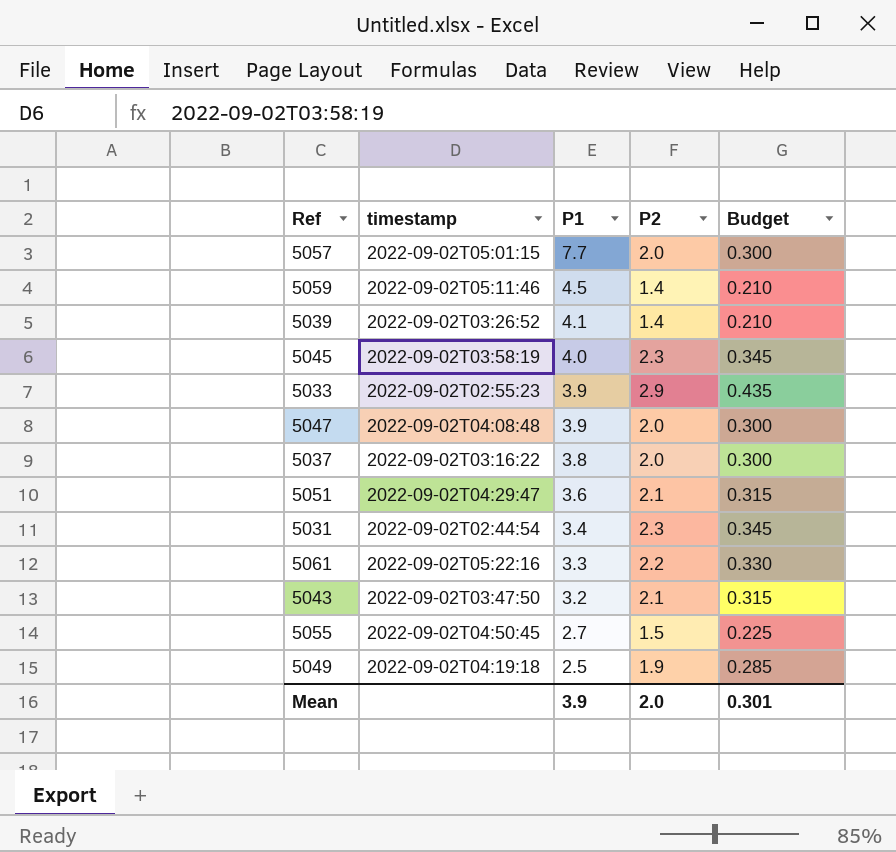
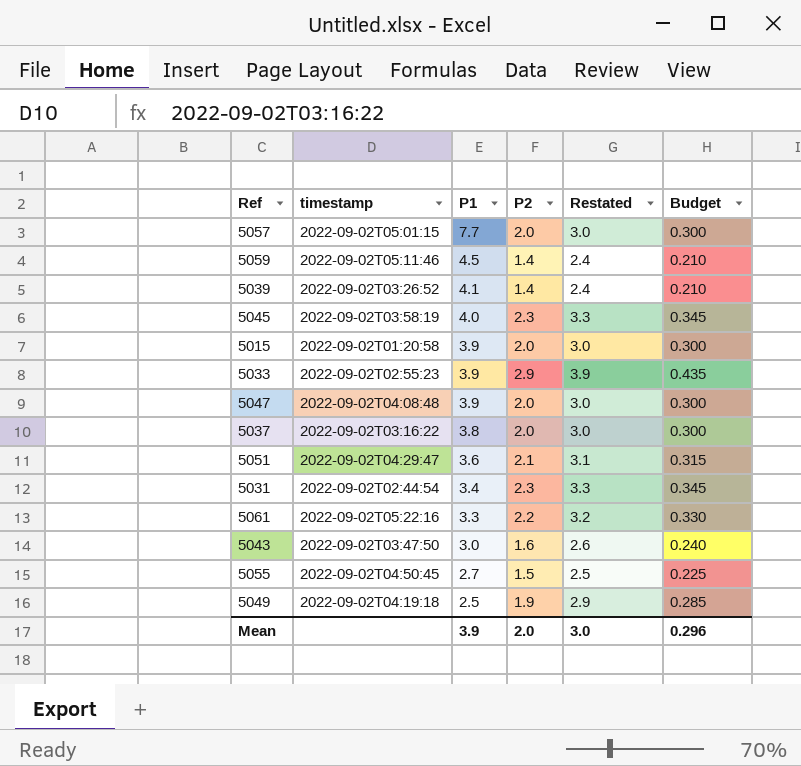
column Restated | formula: none -> [P2] + 1
row 5015: none -> 2022-09-02T01:20:58 | 3.9 | 2.0 | 3.0 | 0.300
5043 | P1: 3.2 -> 3.0
5043 | P2: 2.1 -> 1.6
5043 | Budget: 0.315 -> 0.240
Mean | Budget: 0.301 -> 0.296

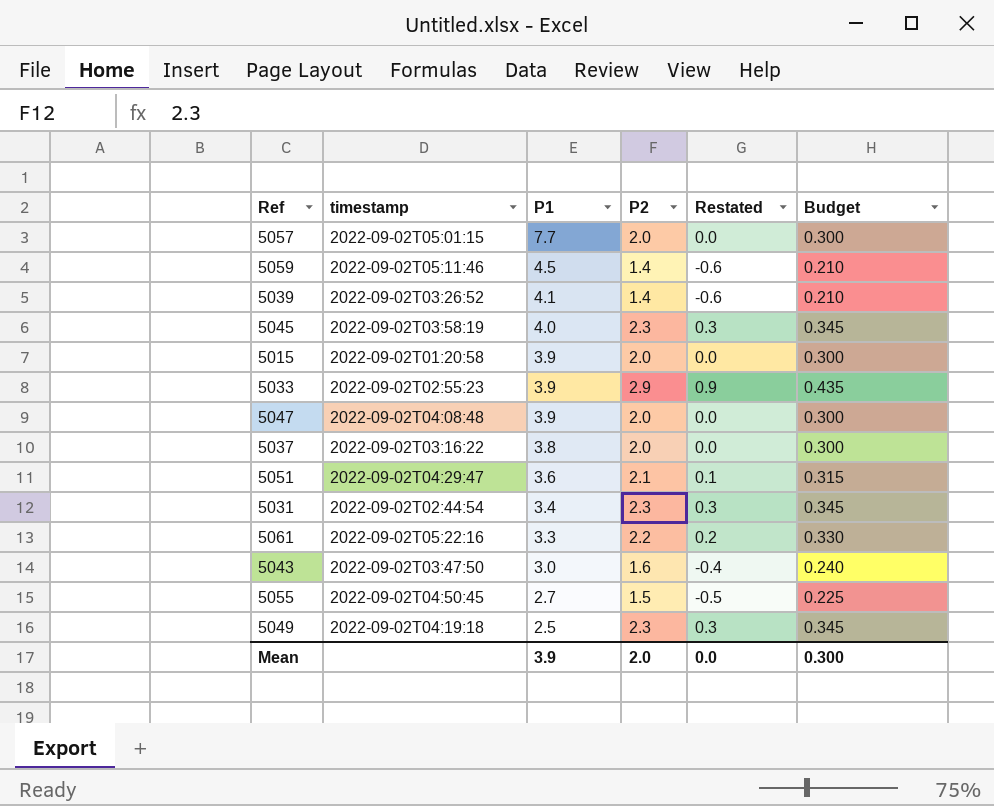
column Restated | formula: [P2] + 1 -> [P2] - 2
5049 | P2: 1.9 -> 2.3
5049 | Budget: 0.285 -> 0.345
Mean | Restated: 3.0 -> 0.0
Mean | Budget: 0.296 -> 0.300

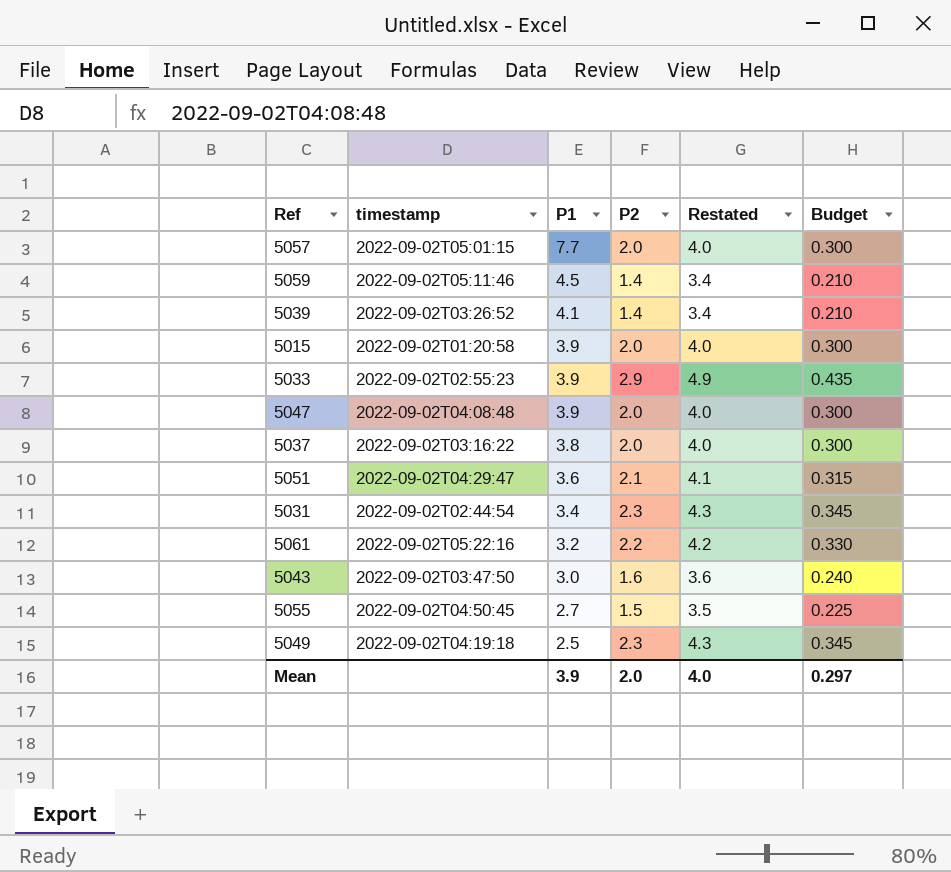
column Restated | formula: [P2] - 2 -> [P2] + 2
row 5045: 2022-09-02T03:58:19 | 4.0 | 2.3 | 0.3 | 0.345 -> none
5061 | P1: 3.3 -> 3.2
Mean | Restated: 0.0 -> 4.0
Mean | Budget: 0.300 -> 0.297

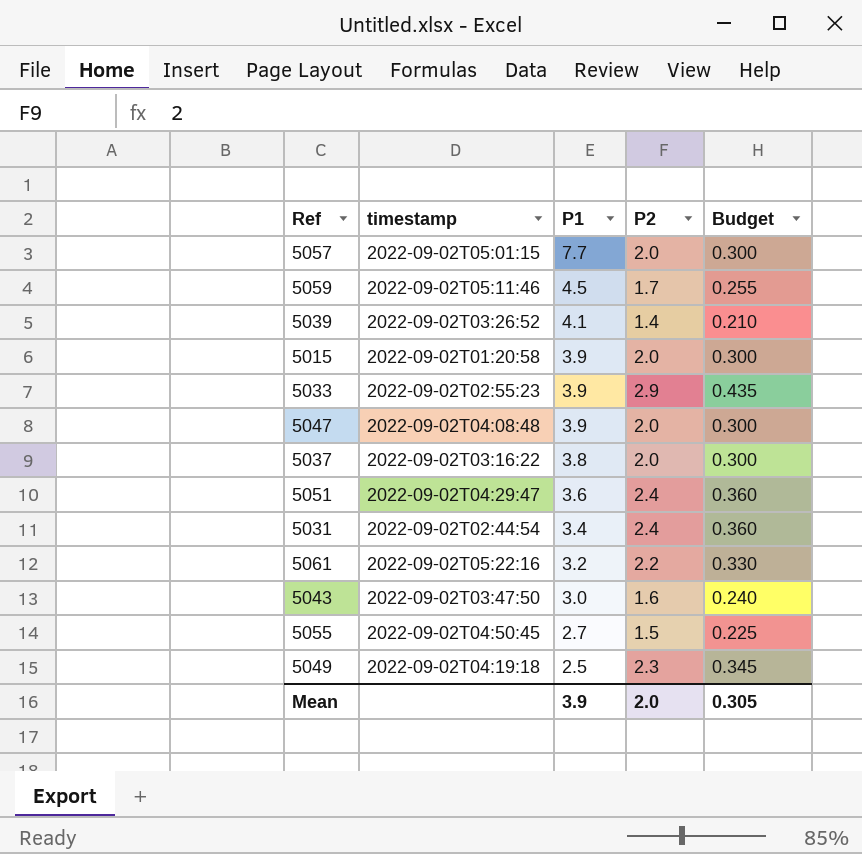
column Restated | formula: [P2] + 2 -> none
5059 | P2: 1.4 -> 1.7
5059 | Budget: 0.210 -> 0.255
5051 | P2: 2.1 -> 2.4
5051 | Budget: 0.315 -> 0.360
5031 | P2: 2.3 -> 2.4
5031 | Budget: 0.345 -> 0.360
Mean | Budget: 0.297 -> 0.305

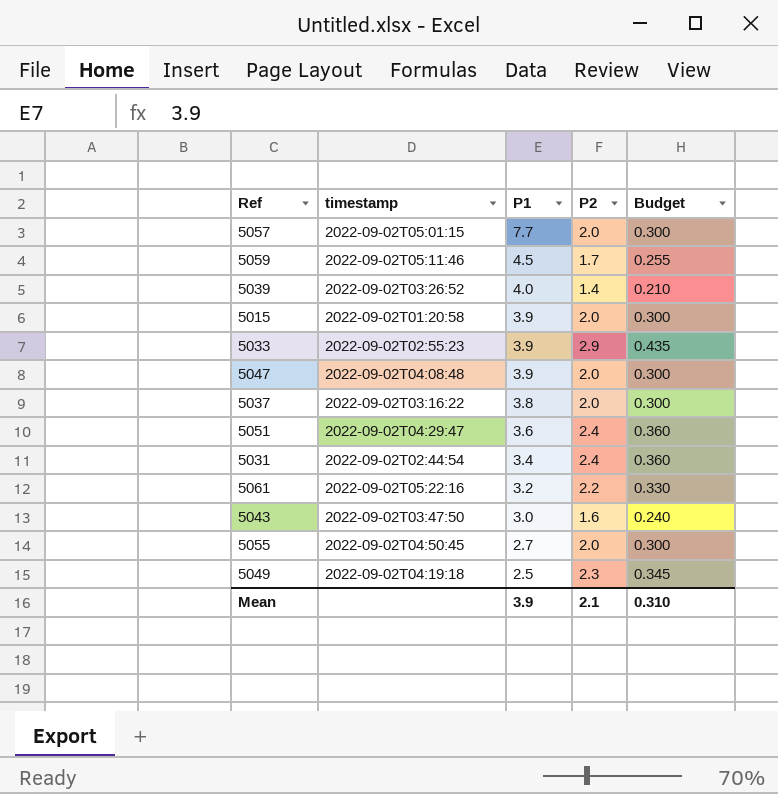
5039 | P1: 4.1 -> 4.0
5055 | P2: 1.5 -> 2.0
5055 | Budget: 0.225 -> 0.300
Mean | P2: 2.0 -> 2.1
Mean | Budget: 0.305 -> 0.310

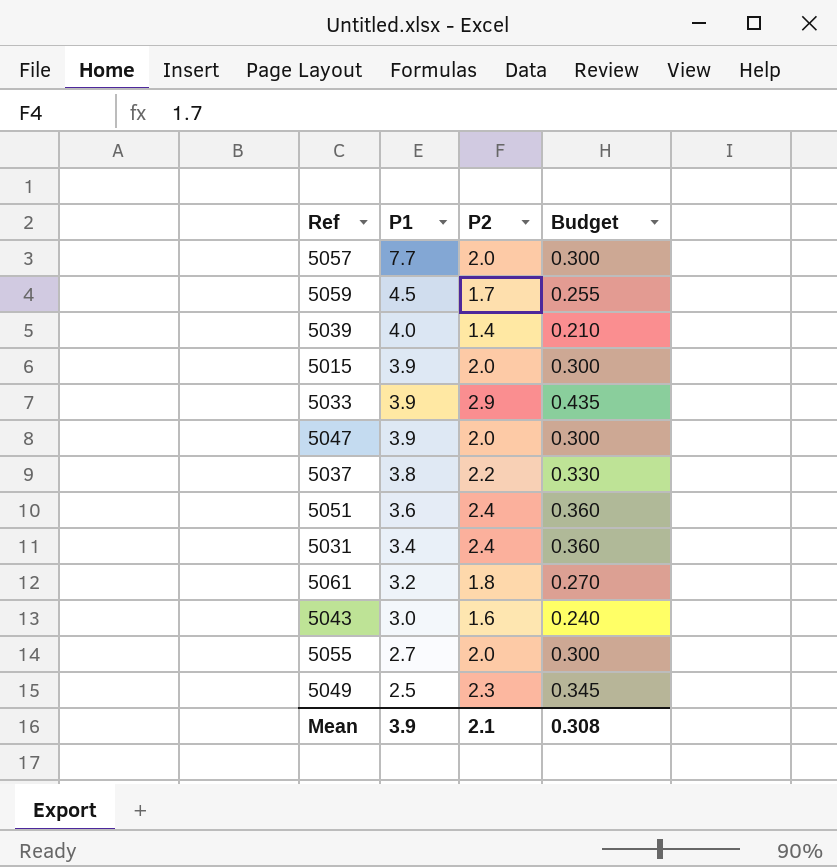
column timestamp | position: 2 -> none
5037 | P2: 2.0 -> 2.2
5037 | Budget: 0.300 -> 0.330
5061 | P2: 2.2 -> 1.8
5061 | Budget: 0.330 -> 0.270
Mean | Budget: 0.310 -> 0.308

